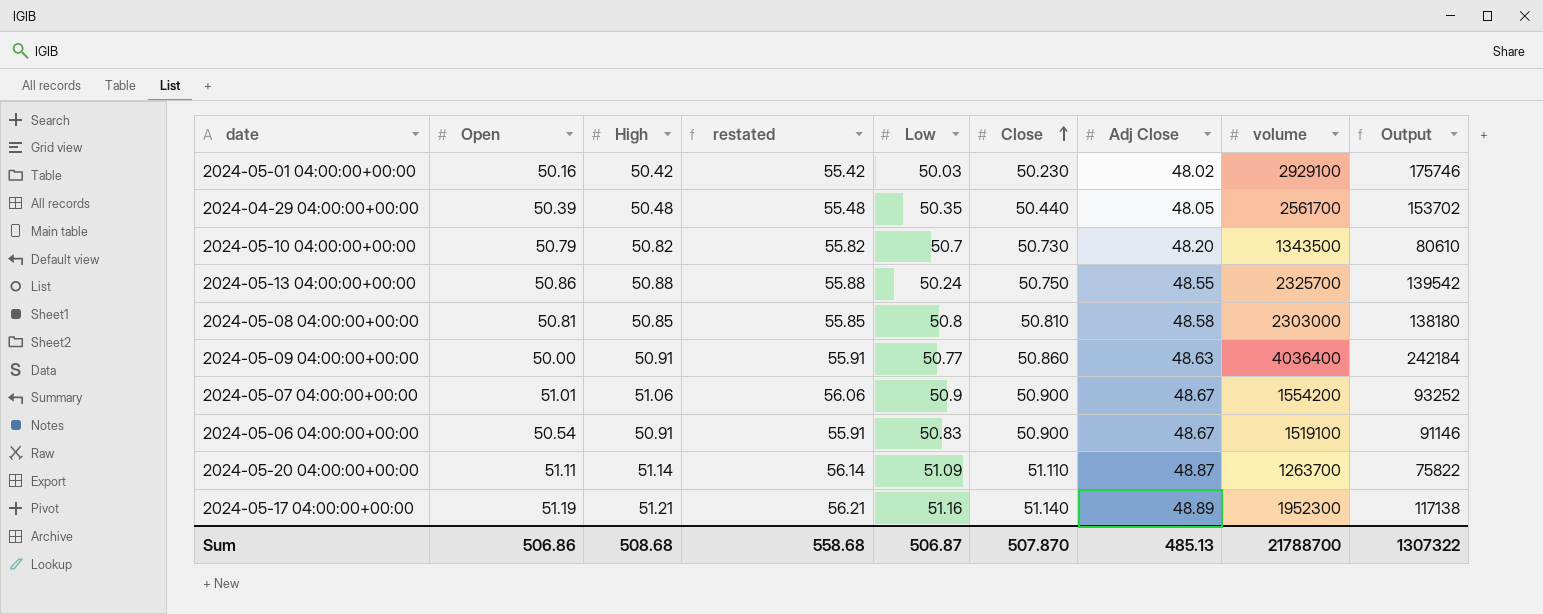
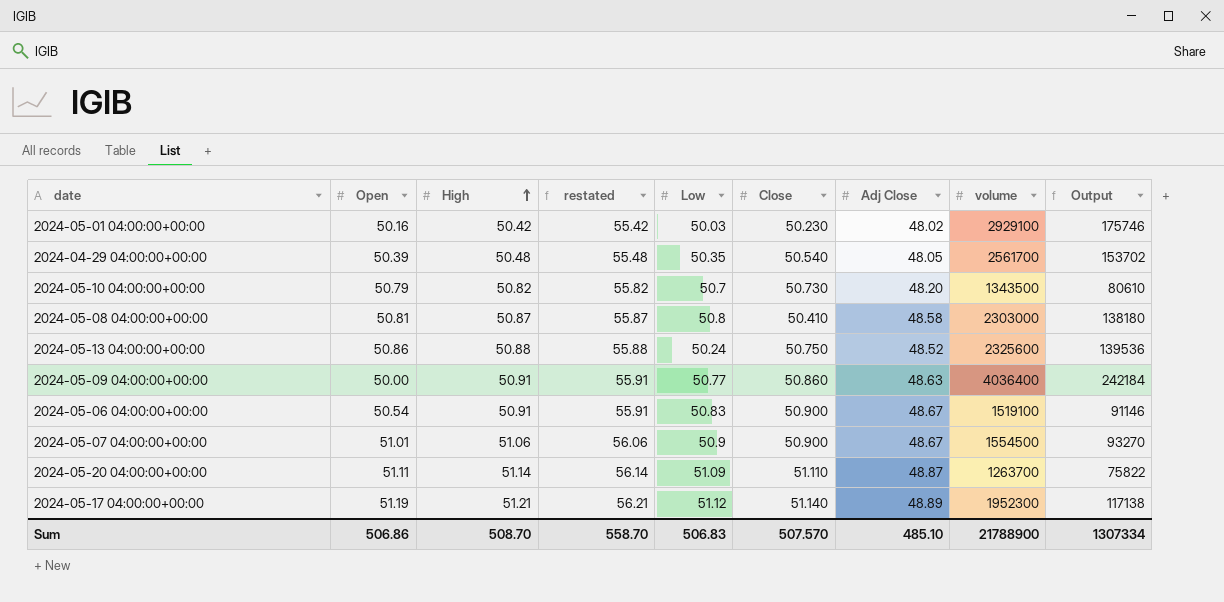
row order: Close ascending -> High ascending
2024-04-29 04:00:00+00:00 | Close: 50.440 -> 50.540
2024-05-08 04:00:00+00:00 | High: 50.85 -> 50.87
2024-05-08 04:00:00+00:00 | restated: 55.85 -> 55.87
2024-05-08 04:00:00+00:00 | Close: 50.810 -> 50.410
2024-05-13 04:00:00+00:00 | Adj Close: 48.55 -> 48.52
2024-05-13 04:00:00+00:00 | volume: 2325700 -> 2325600
2024-05-13 04:00:00+00:00 | Output: 139542 -> 139536
2024-05-07 04:00:00+00:00 | volume: 1554200 -> 1554500
2024-05-07 04:00:00+00:00 | Output: 93252 -> 93270
2024-05-17 04:00:00+00:00 | Low: 51.16 -> 51.12
Sum | High: 508.68 -> 508.70
Sum | restated: 558.68 -> 558.70
Sum | Low: 506.87 -> 506.83
Sum | Close: 507.870 -> 507.570
Sum | Adj Close: 485.13 -> 485.10
Sum | volume: 21788700 -> 21788900
Sum | Output: 1307322 -> 1307334

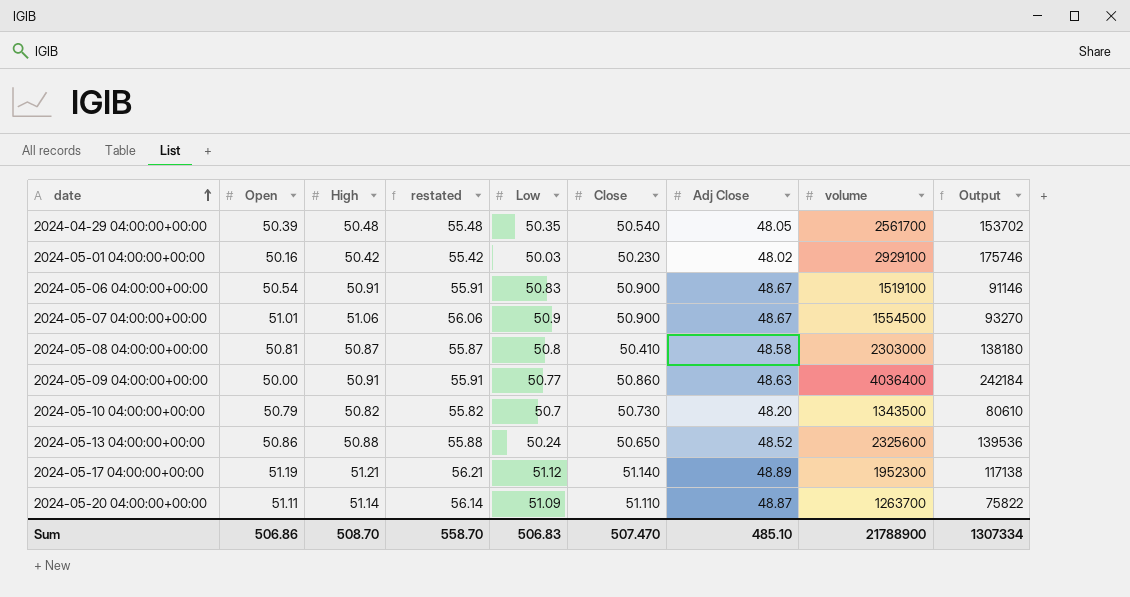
row order: High ascending -> date ascending
2024-05-13 04:00:00+00:00 | Close: 50.750 -> 50.650
Sum | Close: 507.570 -> 507.470

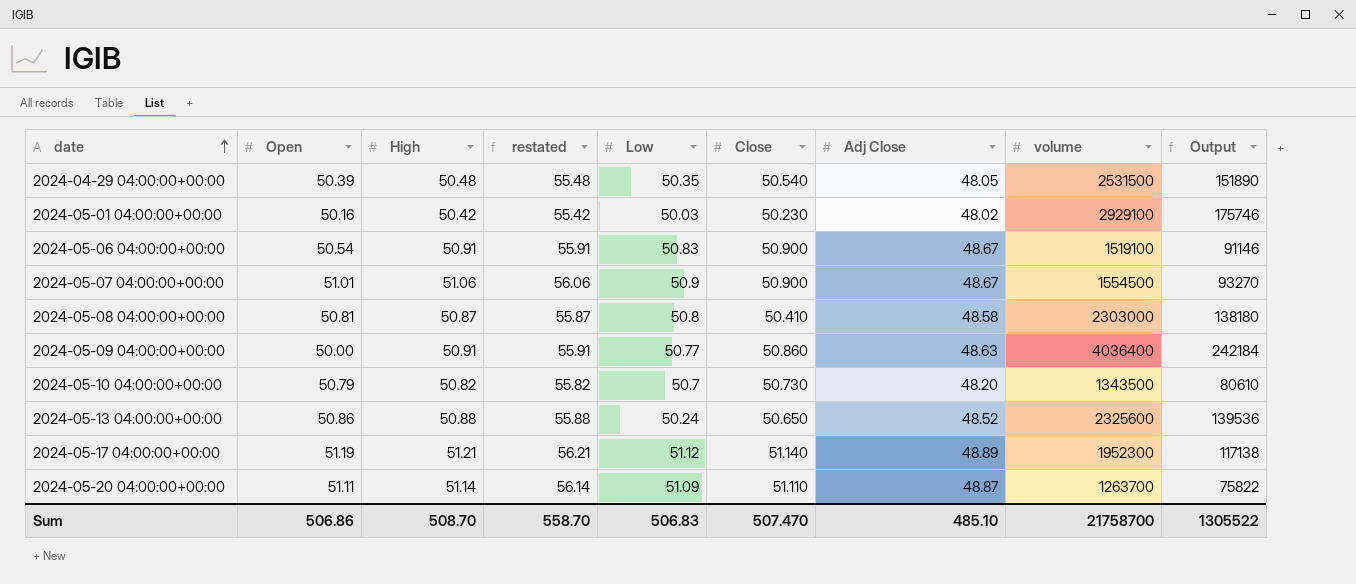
2024-04-29 04:00:00+00:00 | volume: 2561700 -> 2531500
2024-04-29 04:00:00+00:00 | Output: 153702 -> 151890
Sum | volume: 21788900 -> 21758700
Sum | Output: 1307334 -> 1305522

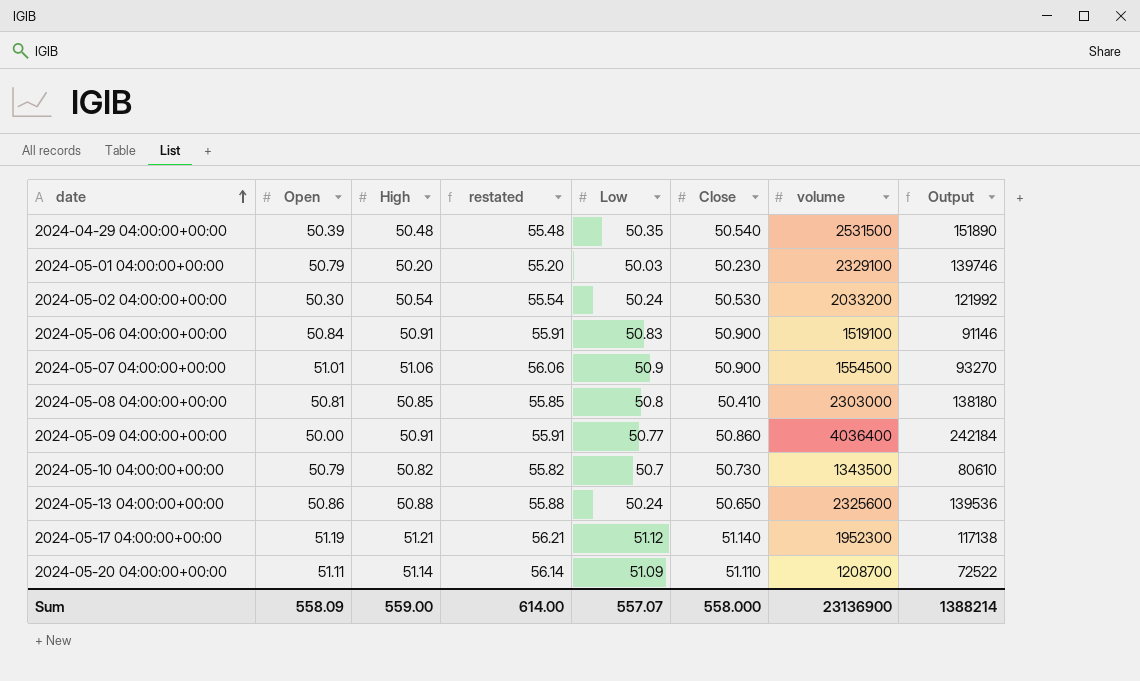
column Adj Close | position: 7 -> none
2024-05-01 04:00:00+00:00 | Open: 50.16 -> 50.79
2024-05-01 04:00:00+00:00 | High: 50.42 -> 50.20
2024-05-01 04:00:00+00:00 | restated: 55.42 -> 55.20
2024-05-01 04:00:00+00:00 | volume: 2929100 -> 2329100
2024-05-01 04:00:00+00:00 | Output: 175746 -> 139746
row 2024-05-02 04:00:00+00:00: none -> 50.30 | 50.54 | 55.54 | 50.24 | 50.530 | 2033200 | 121992
2024-05-06 04:00:00+00:00 | Open: 50.54 -> 50.84
2024-05-08 04:00:00+00:00 | High: 50.87 -> 50.85
2024-05-08 04:00:00+00:00 | restated: 55.87 -> 55.85
2024-05-20 04:00:00+00:00 | volume: 1263700 -> 1208700
2024-05-20 04:00:00+00:00 | Output: 75822 -> 72522
Sum | Open: 506.86 -> 558.09
Sum | High: 508.70 -> 559.00
Sum | restated: 558.70 -> 614.00
Sum | Low: 506.83 -> 557.07
Sum | Close: 507.470 -> 558.000
Sum | volume: 21758700 -> 23136900
Sum | Output: 1305522 -> 1388214

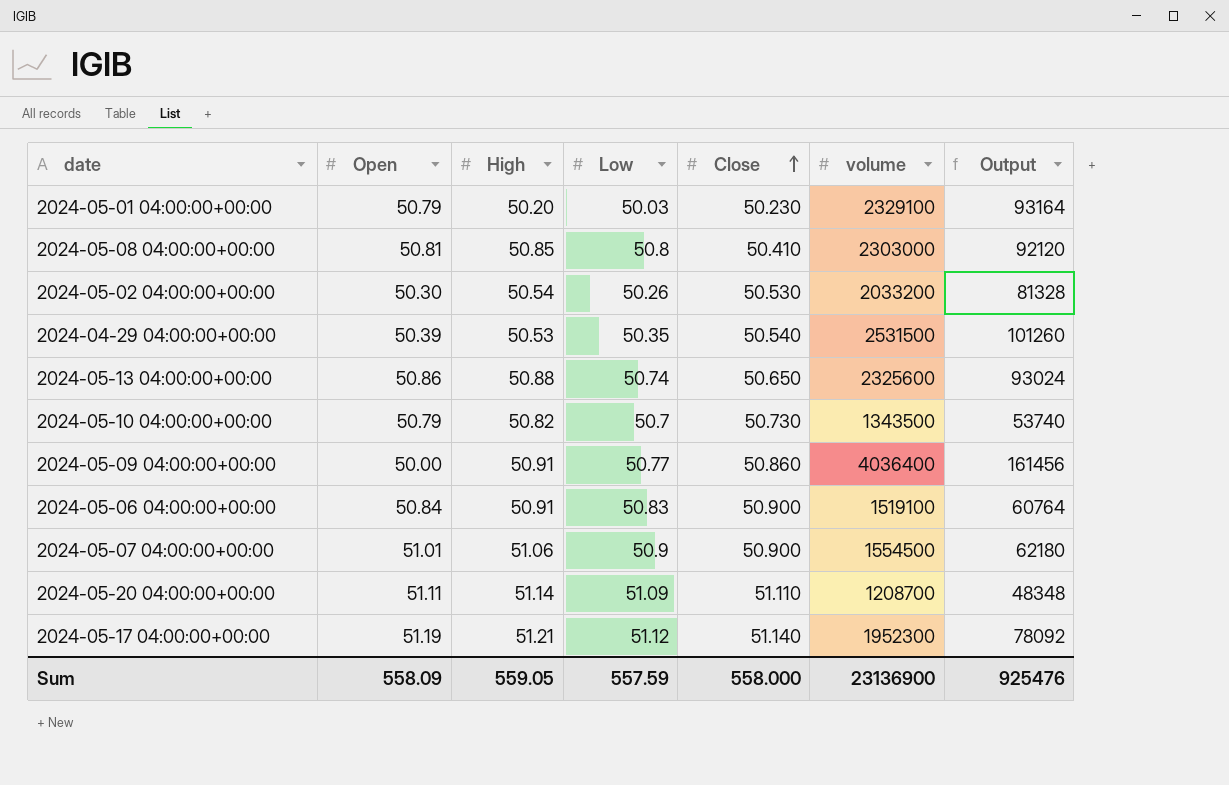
row order: date ascending -> Close ascending
column restated | formula: [High] + 5 -> none
column Output | formula: [volume] * 0.06 -> [volume] * 0.04
2024-05-02 04:00:00+00:00 | Low: 50.24 -> 50.26
2024-04-29 04:00:00+00:00 | High: 50.48 -> 50.53
2024-05-13 04:00:00+00:00 | Low: 50.24 -> 50.74
Sum | High: 559.00 -> 559.05
Sum | Low: 557.07 -> 557.59
Sum | Output: 1388214 -> 925476

